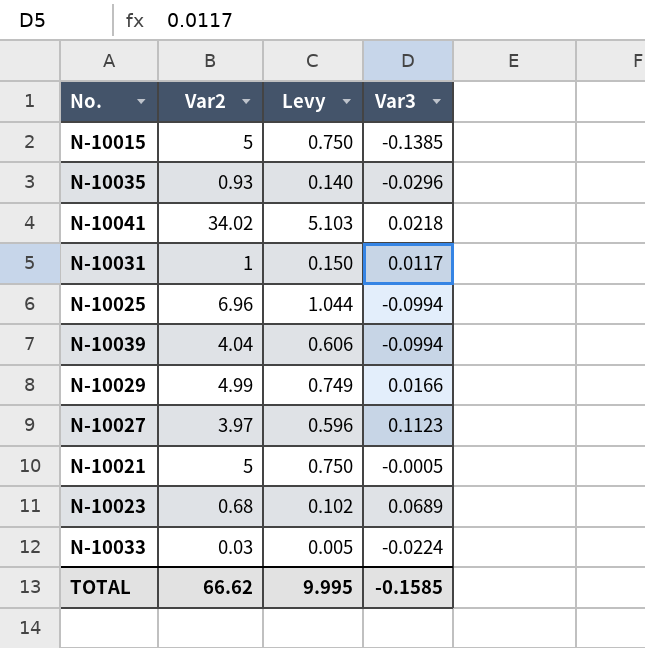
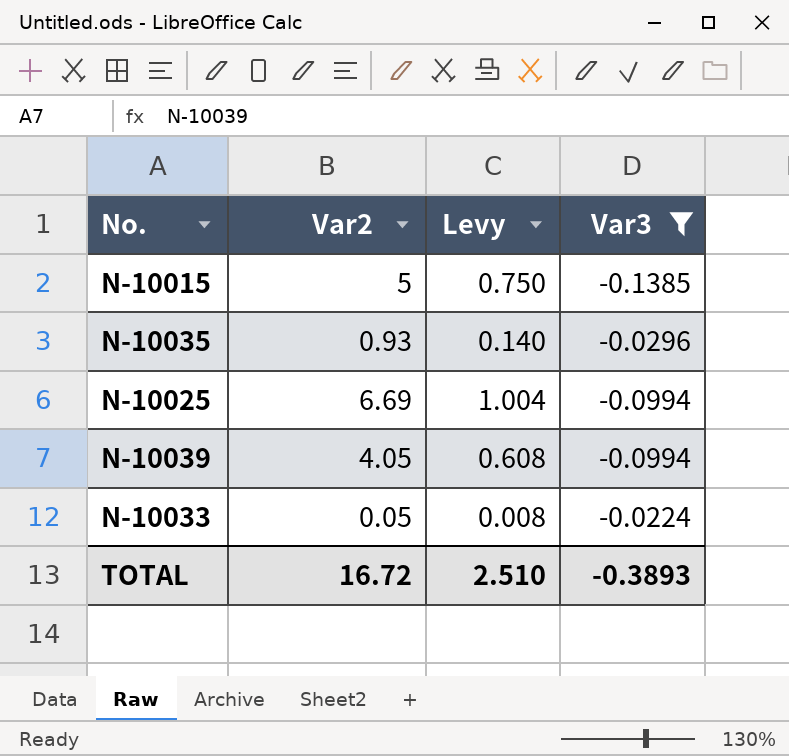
filter: none -> Var3 <= -0.0224
N-10025 | Var2: 6.96 -> 6.69
N-10025 | Levy: 1.044 -> 1.004
N-10039 | Var2: 4.04 -> 4.05
N-10039 | Levy: 0.606 -> 0.608
N-10033 | Var2: 0.03 -> 0.05
N-10033 | Levy: 0.005 -> 0.008
TOTAL | Var2: 66.62 -> 16.72
TOTAL | Levy: 9.995 -> 2.510
TOTAL | Var3: -0.1585 -> -0.3893

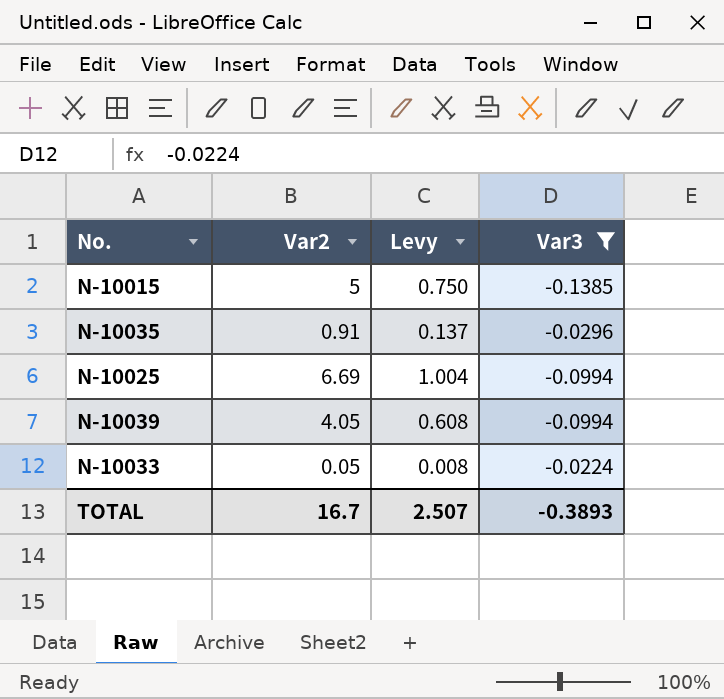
N-10035 | Var2: 0.93 -> 0.91
N-10035 | Levy: 0.140 -> 0.137
TOTAL | Var2: 16.72 -> 16.7
TOTAL | Levy: 2.510 -> 2.507

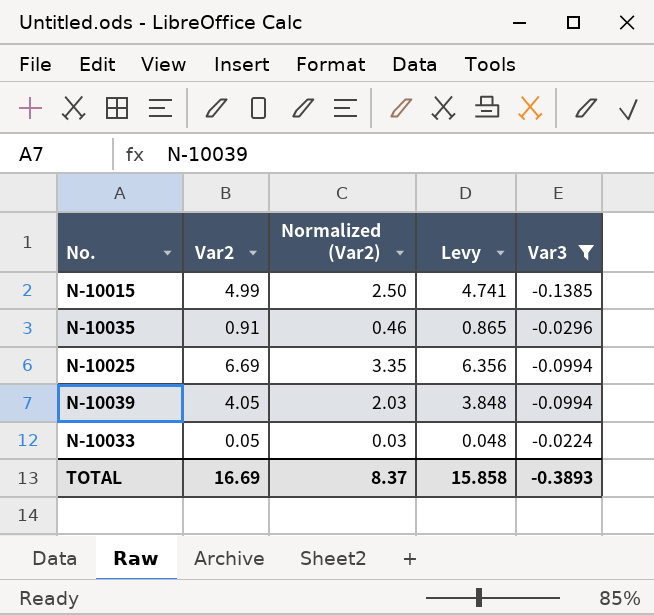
column Normalized (Var2) | formula: none -> [Var2] * 0.5
column Levy | formula: [Var2] * 0.15 -> [Var2] * 0.95
N-10015 | Var2: 5 -> 4.99
TOTAL | Var2: 16.7 -> 16.69
TOTAL | Levy: 2.507 -> 15.858

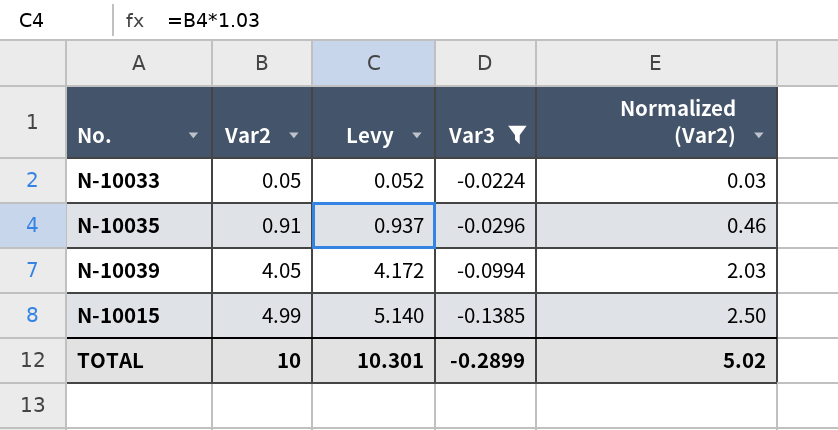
row order: none -> Var2 ascending
column Levy | formula: [Var2] * 0.95 -> [Var2] * 1.03
column Normalized (Var2) | position: 3 -> 5
row N-10025: 6.69 | 3.35 | 6.356 | -0.0994 -> none
TOTAL | Var2: 16.69 -> 10
TOTAL | Levy: 15.858 -> 10.301
TOTAL | Var3: -0.3893 -> -0.2899
TOTAL | Normalized (Var2): 8.37 -> 5.02

